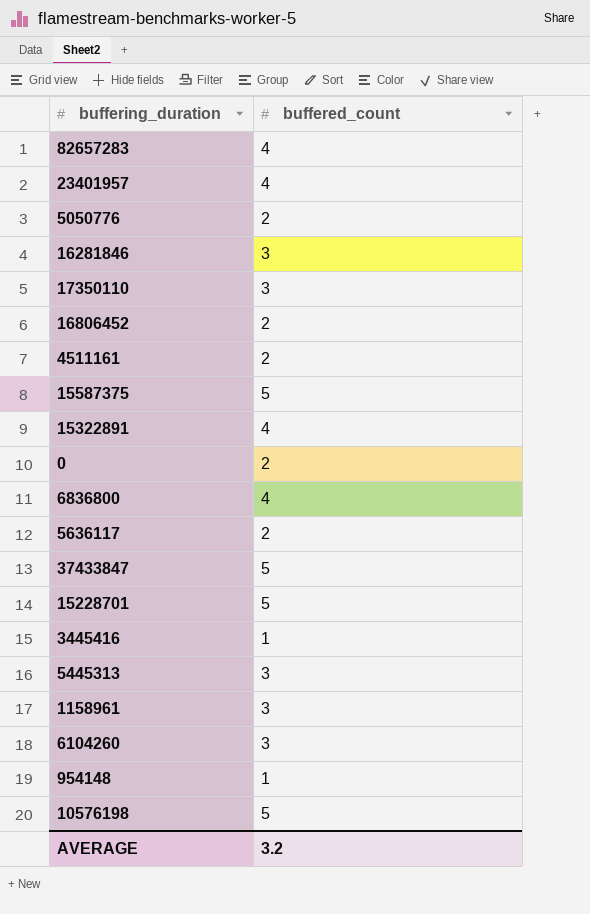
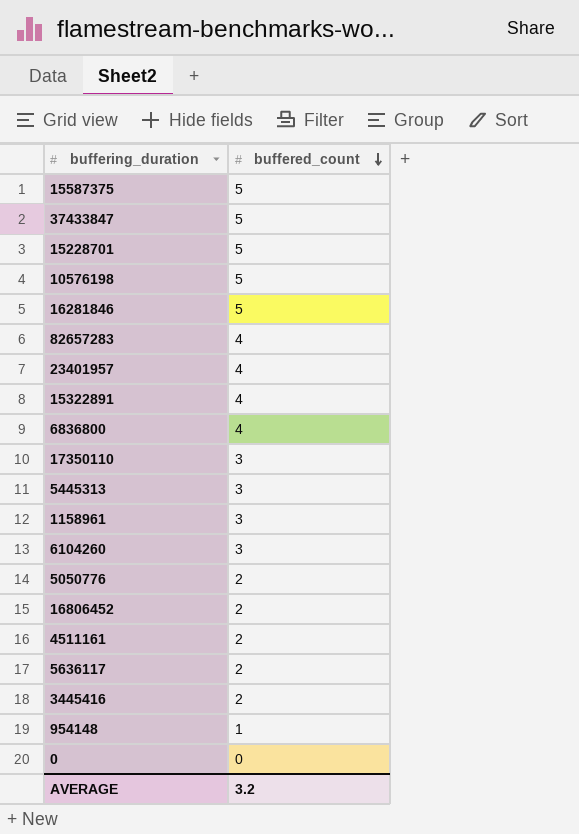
row order: none -> buffered_count descending
16281846 | buffered_count: 3 -> 5
3445416 | buffered_count: 1 -> 2
0 | buffered_count: 2 -> 0

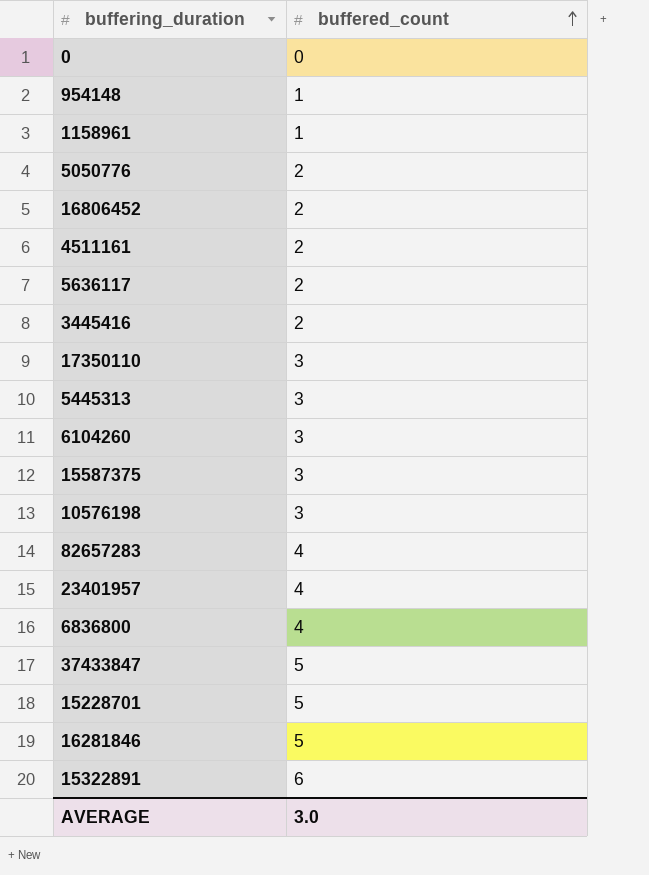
row order: buffered_count descending -> buffered_count ascending
1158961 | buffered_count: 3 -> 1
15587375 | buffered_count: 5 -> 3
10576198 | buffered_count: 5 -> 3
15322891 | buffered_count: 4 -> 6
AVERAGE | buffered_count: 3.2 -> 3.0

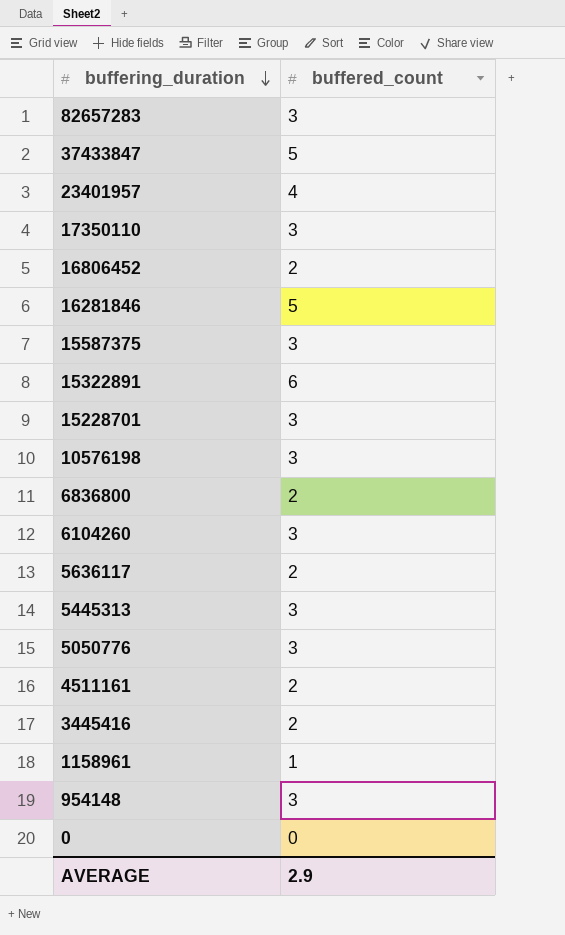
row order: buffered_count ascending -> buffering_duration descending
82657283 | buffered_count: 4 -> 3
15228701 | buffered_count: 5 -> 3
6836800 | buffered_count: 4 -> 2
5050776 | buffered_count: 2 -> 3
954148 | buffered_count: 1 -> 3
AVERAGE | buffered_count: 3.0 -> 2.9

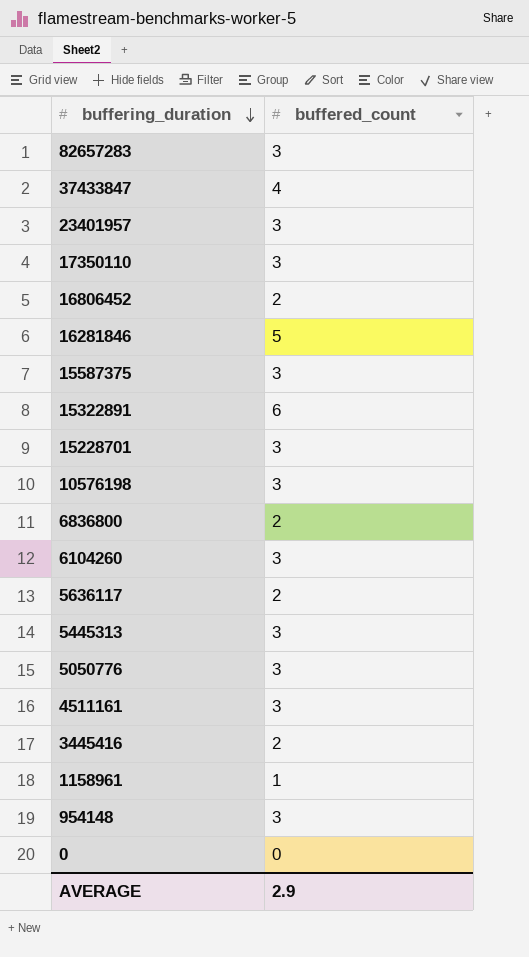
37433847 | buffered_count: 5 -> 4
23401957 | buffered_count: 4 -> 3
4511161 | buffered_count: 2 -> 3

